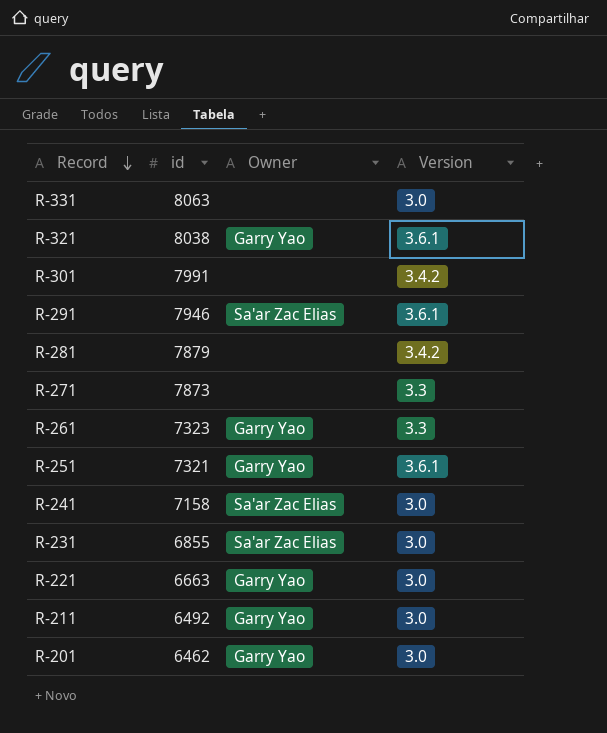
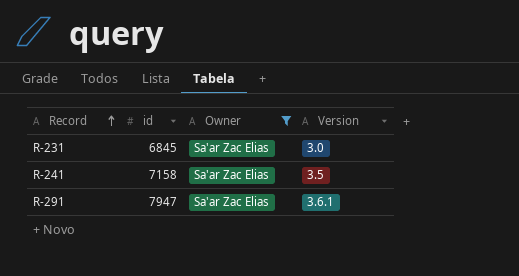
filter: none -> Owner = Sa'ar Zac Elias
row order: Record descending -> Record ascending
R-231 | id: 6855 -> 6845
R-241 | Version: 3.0 -> 3.5
R-291 | id: 7946 -> 7947

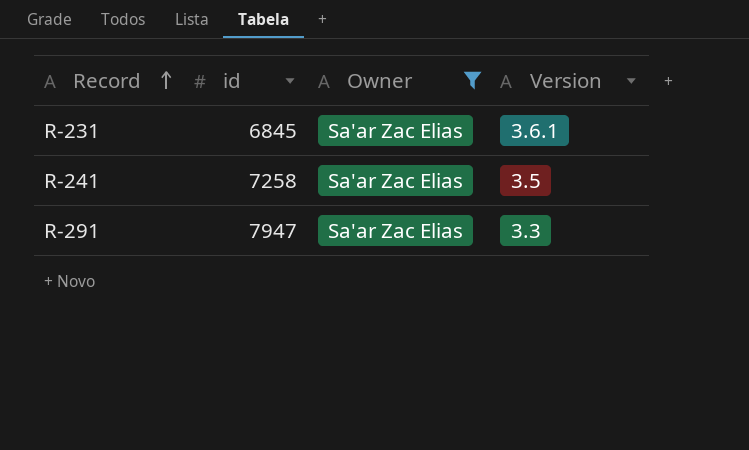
R-231 | Version: 3.0 -> 3.6.1
R-241 | id: 7158 -> 7258
R-291 | Version: 3.6.1 -> 3.3

